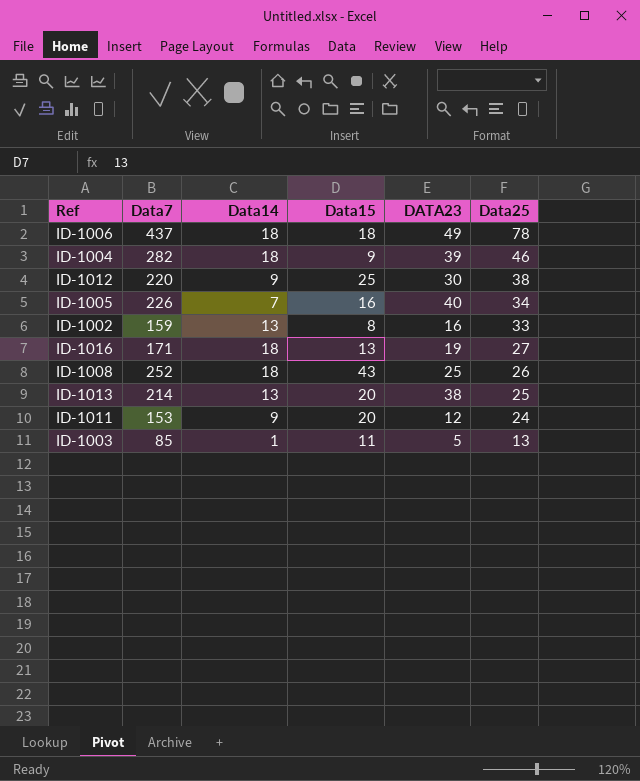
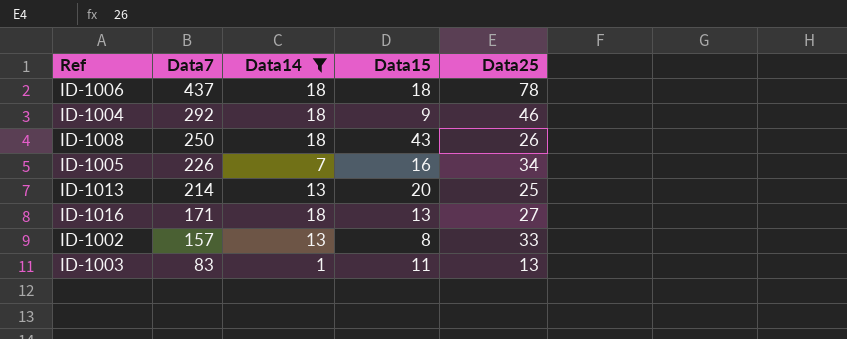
filter: none -> Data14 != 9
row order: Data25 descending -> Data7 descending
column DATA23 | position: 5 -> none
ID-1004 | Data7: 282 -> 292
ID-1008 | Data7: 252 -> 250
ID-1002 | Data7: 159 -> 157
ID-1003 | Data7: 85 -> 83

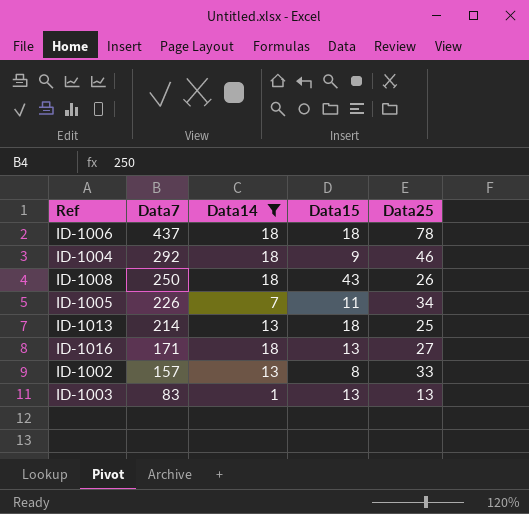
ID-1005 | Data15: 16 -> 11
ID-1013 | Data15: 20 -> 18
ID-1003 | Data15: 11 -> 13

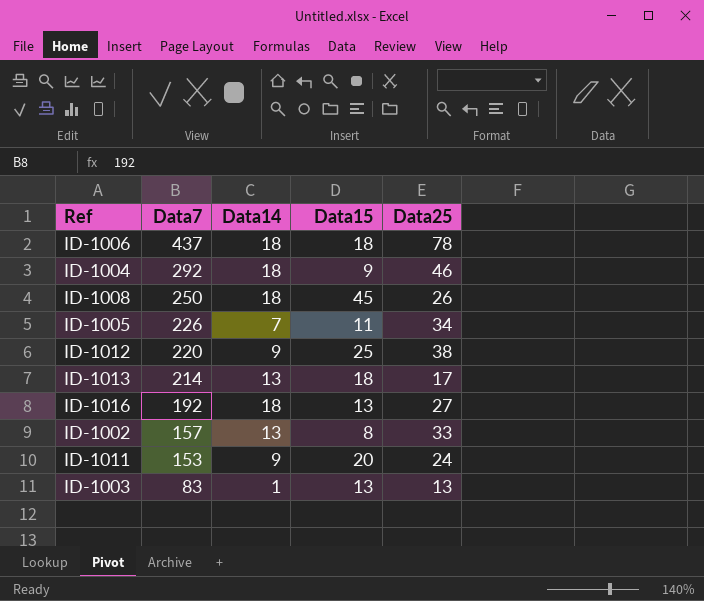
filter: Data14 != 9 -> none
ID-1008 | Data15: 43 -> 45
ID-1013 | Data25: 25 -> 17
ID-1016 | Data7: 171 -> 192

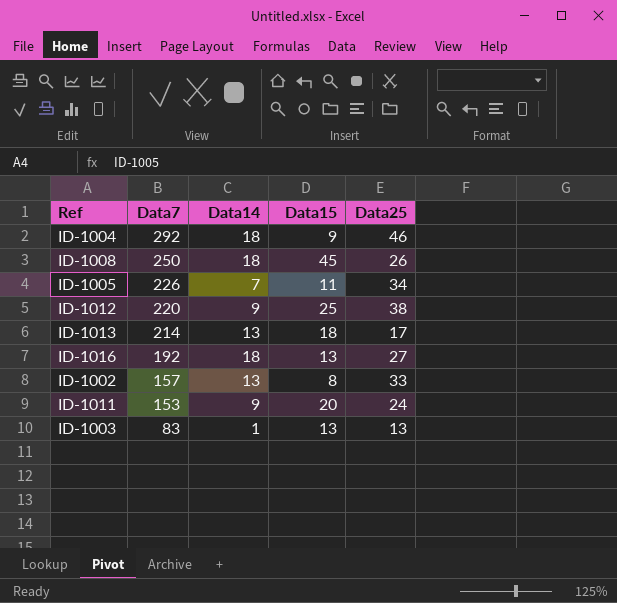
row ID-1006: 437 | 18 | 18 | 78 -> none

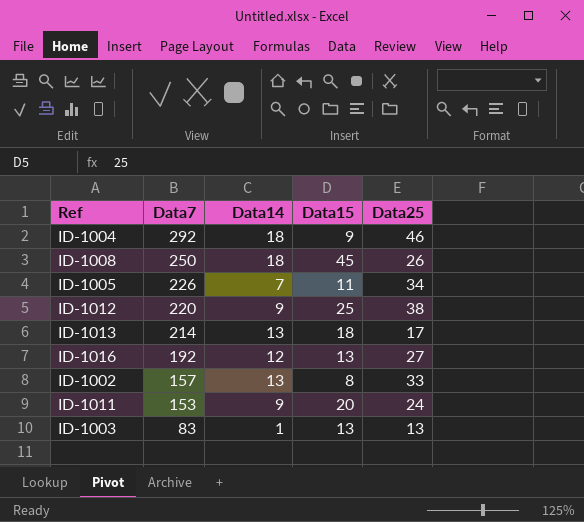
ID-1016 | Data14: 18 -> 12

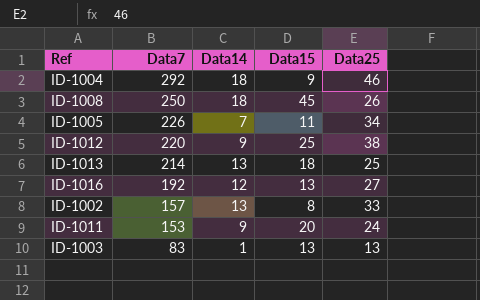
ID-1013 | Data25: 17 -> 25

